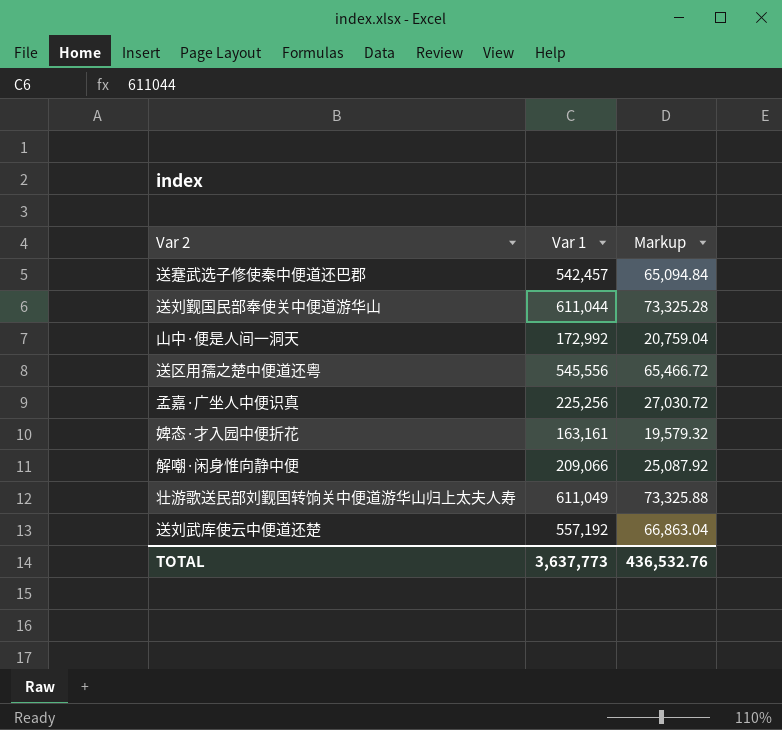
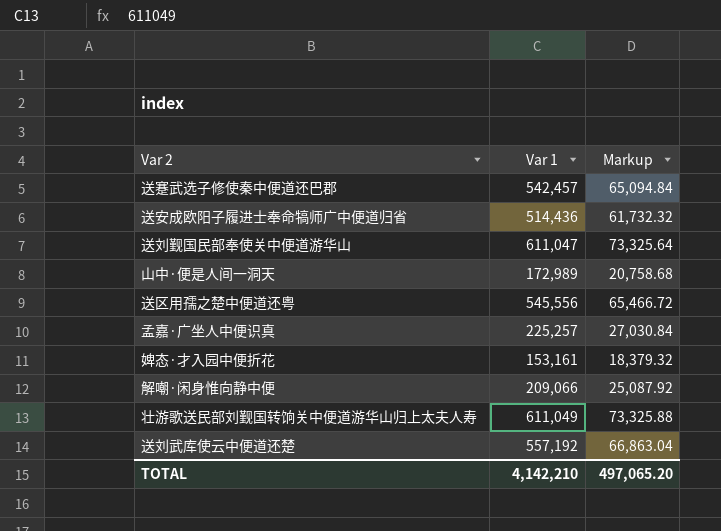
row 送安成欧阳子履进士奉命犒师广中便道归省: none -> 514,436 | 61,732.32
送刘觐国民部奉使关中便道游华山 | Var 1: 611,044 -> 611,047
送刘觐国民部奉使关中便道游华山 | Markup: 73,325.28 -> 73,325.64
山中·便是人间一洞天 | Var 1: 172,992 -> 172,989
山中·便是人间一洞天 | Markup: 20,759.04 -> 20,758.68
孟嘉·广坐人中便识真 | Var 1: 225,256 -> 225,257
孟嘉·广坐人中便识真 | Markup: 27,030.72 -> 27,030.84
婢态·才入园中便折花 | Var 1: 163,161 -> 153,161
婢态·才入园中便折花 | Markup: 19,579.32 -> 18,379.32
TOTAL | Var 1: 3,637,773 -> 4,142,210
TOTAL | Markup: 436,532.76 -> 497,065.20

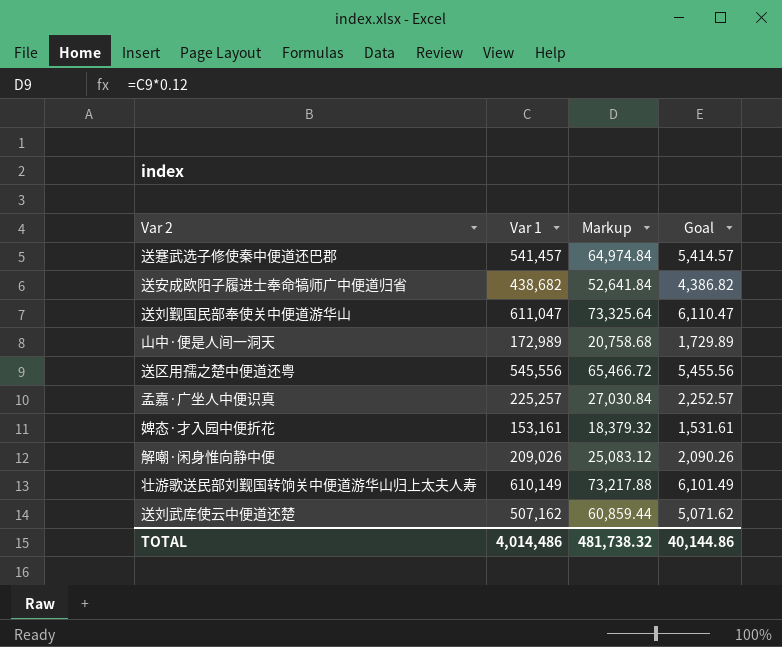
column Goal | formula: none -> [Var 1] * 0.01
送蹇武选子修使秦中便道还巴郡 | Var 1: 542,457 -> 541,457
送蹇武选子修使秦中便道还巴郡 | Markup: 65,094.84 -> 64,974.84
送安成欧阳子履进士奉命犒师广中便道归省 | Var 1: 514,436 -> 438,682
送安成欧阳子履进士奉命犒师广中便道归省 | Markup: 61,732.32 -> 52,641.84
解嘲·闲身惟向静中便 | Var 1: 209,066 -> 209,026
解嘲·闲身惟向静中便 | Markup: 25,087.92 -> 25,083.12
壮游歌送民部刘觐国转饷关中便道游华山归上太夫人寿 | Var 1: 611,049 -> 610,149
壮游歌送民部刘觐国转饷关中便道游华山归上太夫人寿 | Markup: 73,325.88 -> 73,217.88
送刘武库使云中便道还楚 | Var 1: 557,192 -> 507,162
送刘武库使云中便道还楚 | Markup: 66,863.04 -> 60,859.44
TOTAL | Var 1: 4,142,210 -> 4,014,486
TOTAL | Markup: 497,065.20 -> 481,738.32

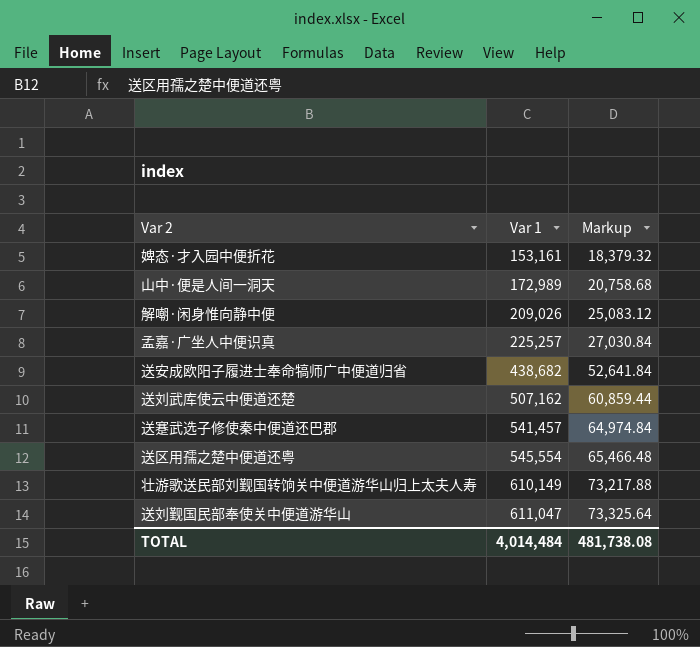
row order: none -> Var 1 ascending
column Goal | formula: [Var 1] * 0.01 -> none
送区用孺之楚中便道还粤 | Var 1: 545,556 -> 545,554
送区用孺之楚中便道还粤 | Markup: 65,466.72 -> 65,466.48
TOTAL | Var 1: 4,014,486 -> 4,014,484
TOTAL | Markup: 481,738.32 -> 481,738.08

